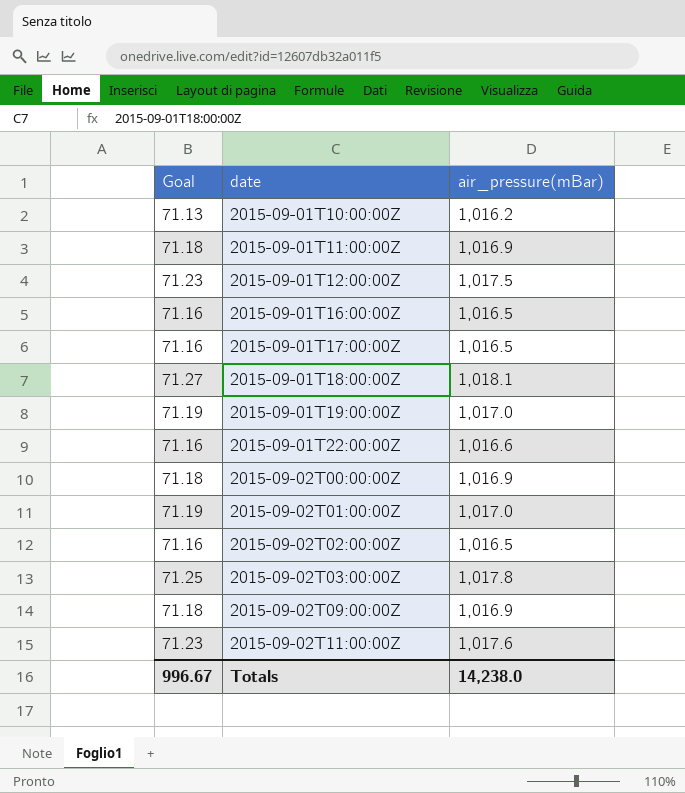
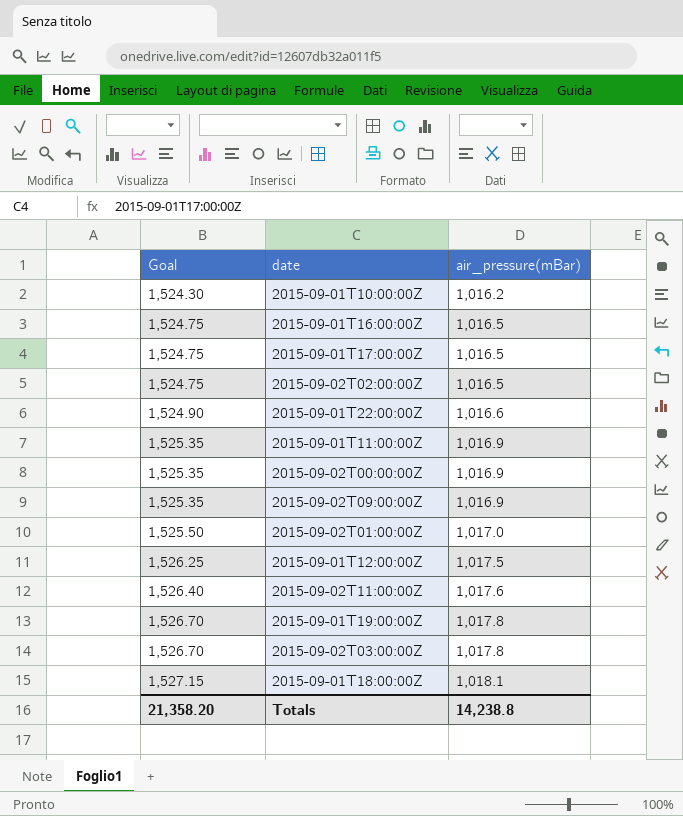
row order: date ascending -> Goal ascending
column Goal | formula: [air_pressure(mBar)] * 0.07 -> [air_pressure(mBar)] * 1.5
2015-09-01T19:00:00Z | air_pressure(mBar): 1,017.0 -> 1,017.8
Totals | Goal: 996.67 -> 21,358.20
Totals | air_pressure(mBar): 14,238.0 -> 14,238.8

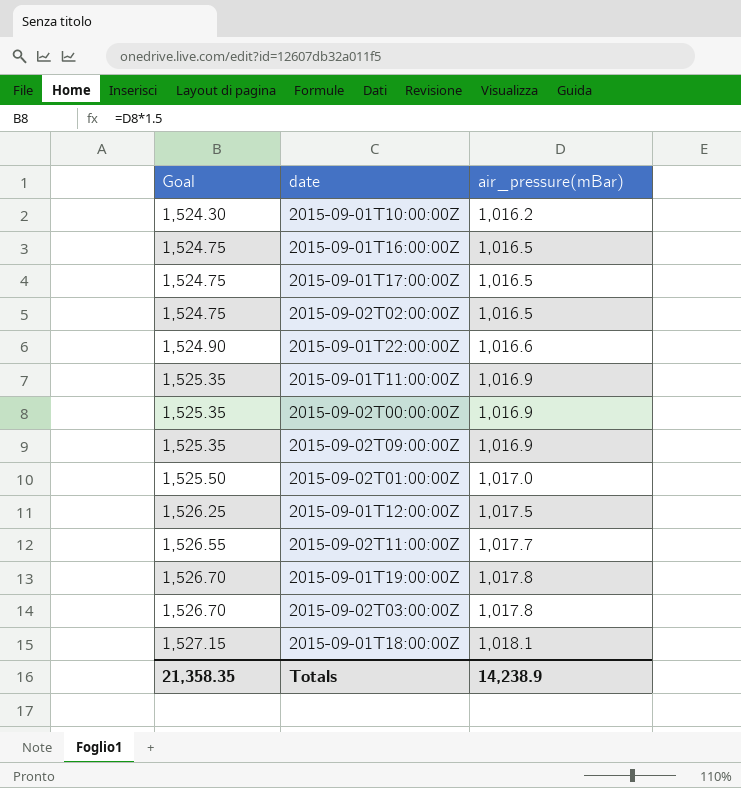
2015-09-02T11:00:00Z | Goal: 1,526.40 -> 1,526.55
2015-09-02T11:00:00Z | air_pressure(mBar): 1,017.6 -> 1,017.7
Totals | Goal: 21,358.20 -> 21,358.35
Totals | air_pressure(mBar): 14,238.8 -> 14,238.9

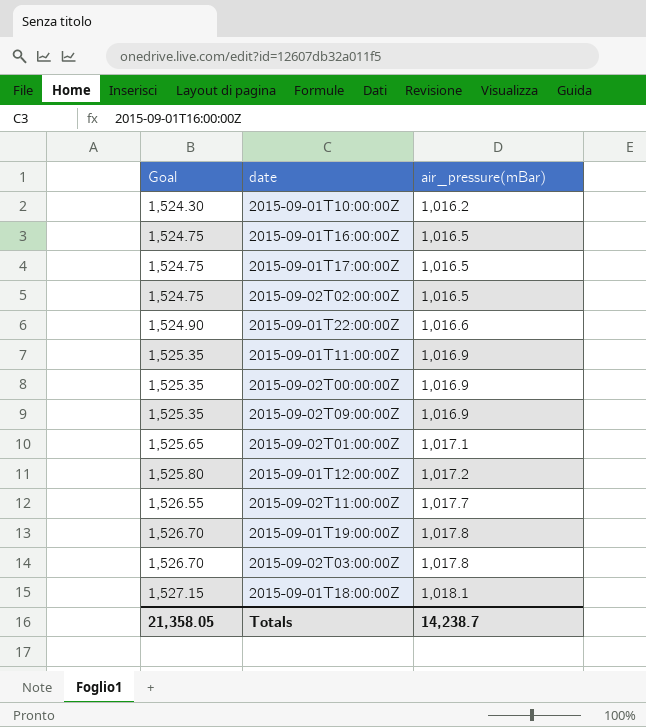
2015-09-02T01:00:00Z | Goal: 1,525.50 -> 1,525.65
2015-09-02T01:00:00Z | air_pressure(mBar): 1,017.0 -> 1,017.1
2015-09-01T12:00:00Z | Goal: 1,526.25 -> 1,525.80
2015-09-01T12:00:00Z | air_pressure(mBar): 1,017.5 -> 1,017.2
Totals | Goal: 21,358.35 -> 21,358.05
Totals | air_pressure(mBar): 14,238.9 -> 14,238.7

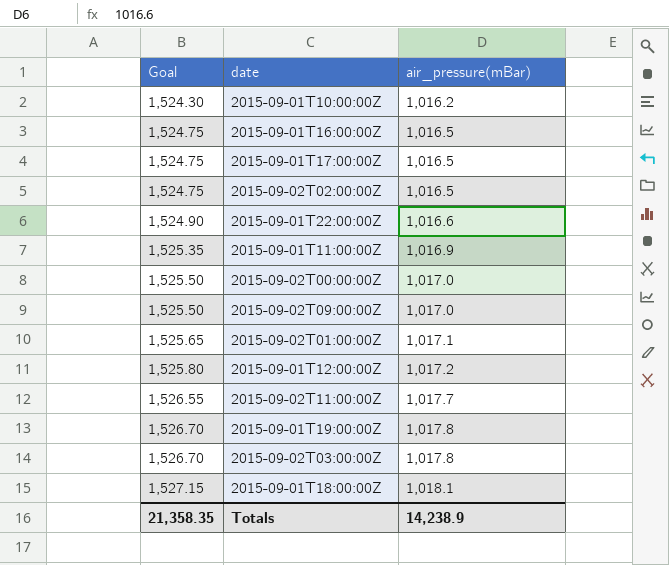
2015-09-02T00:00:00Z | Goal: 1,525.35 -> 1,525.50
2015-09-02T00:00:00Z | air_pressure(mBar): 1,016.9 -> 1,017.0
2015-09-02T09:00:00Z | Goal: 1,525.35 -> 1,525.50
2015-09-02T09:00:00Z | air_pressure(mBar): 1,016.9 -> 1,017.0
Totals | Goal: 21,358.05 -> 21,358.35
Totals | air_pressure(mBar): 14,238.7 -> 14,238.9

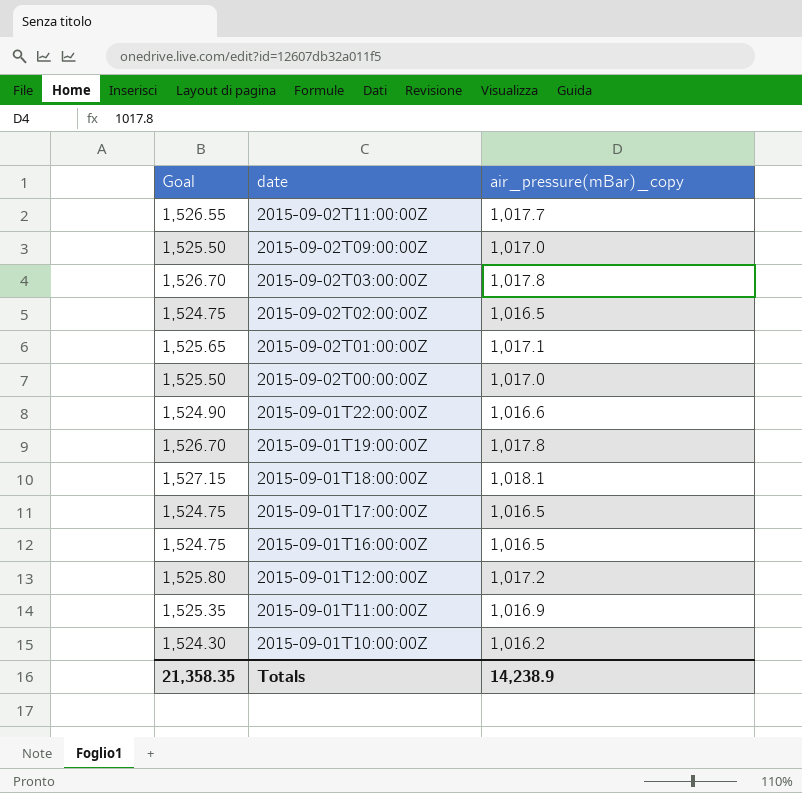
row order: Goal ascending -> date descending
column name: air_pressure(mBar) -> air_pressure(mBar)_copy

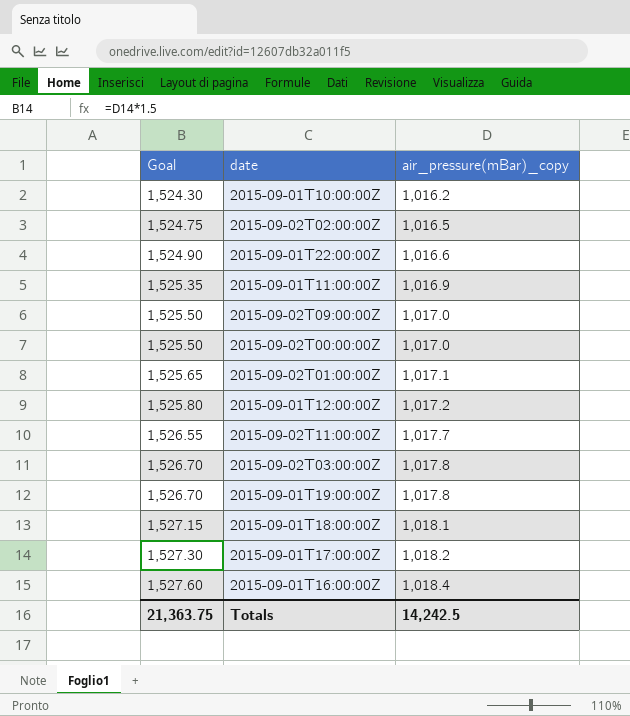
row order: date descending -> Goal ascending
2015-09-01T17:00:00Z | Goal: 1,524.75 -> 1,527.30
2015-09-01T17:00:00Z | air_pressure(mBar)_copy: 1,016.5 -> 1,018.2
2015-09-01T16:00:00Z | Goal: 1,524.75 -> 1,527.60
2015-09-01T16:00:00Z | air_pressure(mBar)_copy: 1,016.5 -> 1,018.4
Totals | Goal: 21,358.35 -> 21,363.75
Totals | air_pressure(mBar)_copy: 14,238.9 -> 14,242.5

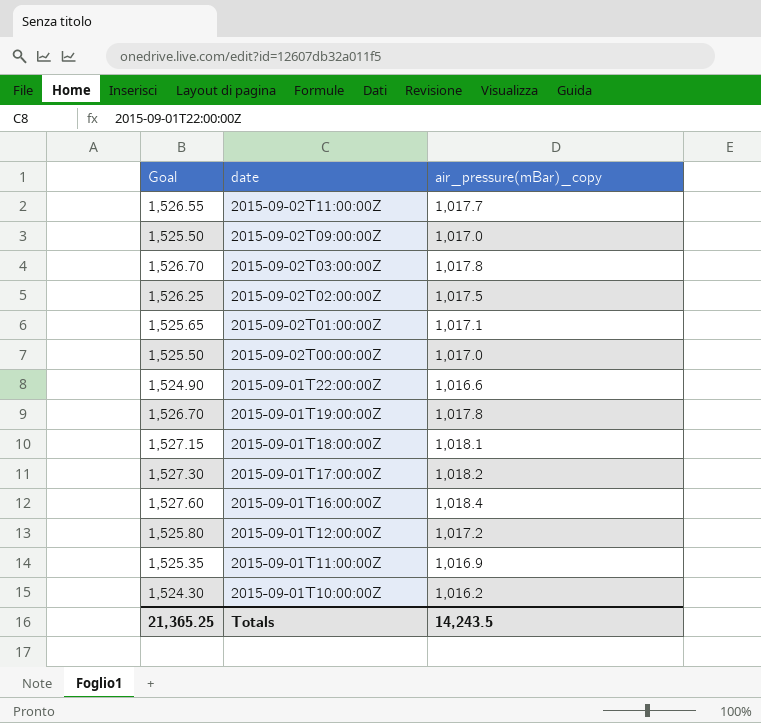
row order: Goal ascending -> date descending
2015-09-02T02:00:00Z | Goal: 1,524.75 -> 1,526.25
2015-09-02T02:00:00Z | air_pressure(mBar)_copy: 1,016.5 -> 1,017.5
Totals | Goal: 21,363.75 -> 21,365.25
Totals | air_pressure(mBar)_copy: 14,242.5 -> 14,243.5

